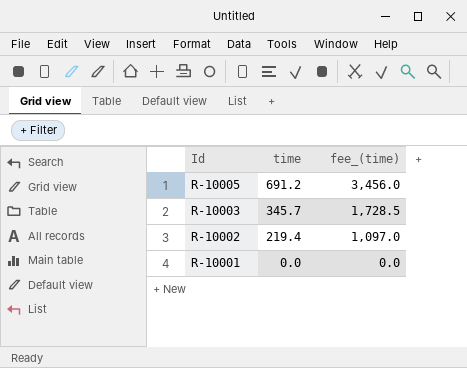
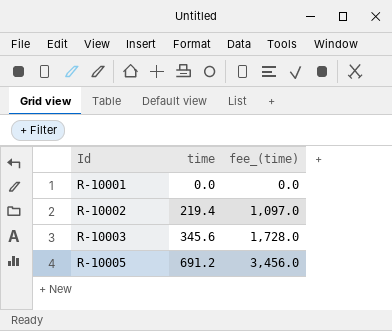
row order: Id descending -> Id ascending
R-10003 | time: 345.7 -> 345.6
R-10003 | fee_(time): 1,728.5 -> 1,728.0

